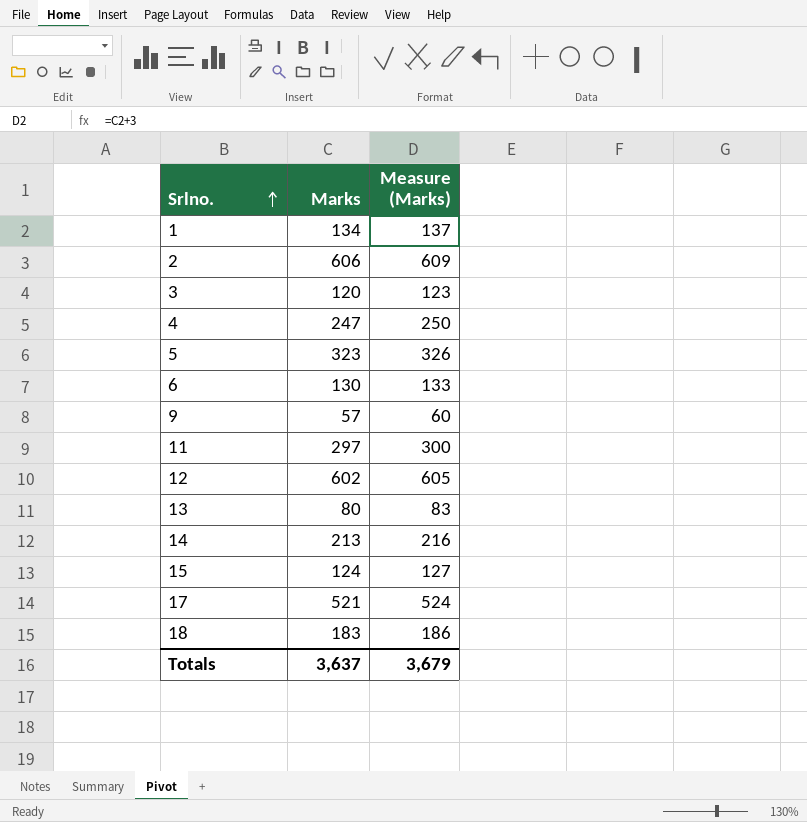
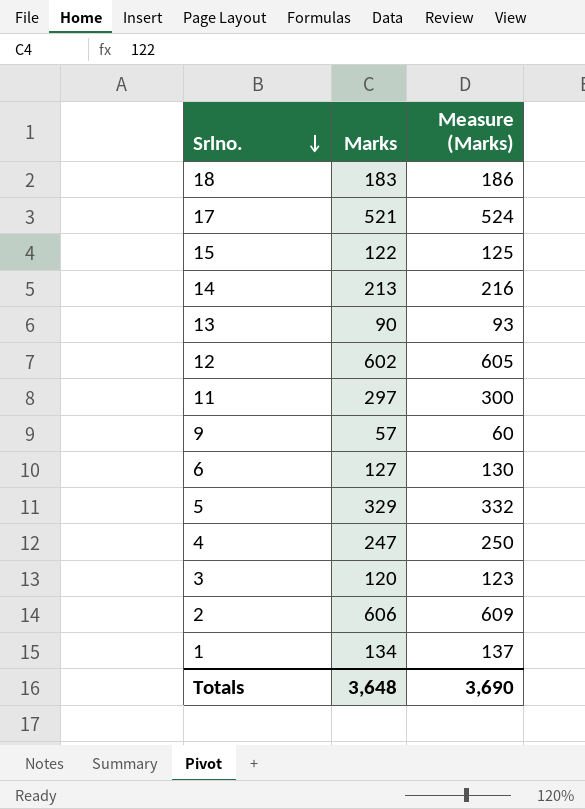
row order: Srlno. ascending -> Srlno. descending
15 | Marks: 124 -> 122
15 | Measure (Marks): 127 -> 125
13 | Marks: 80 -> 90
13 | Measure (Marks): 83 -> 93
6 | Marks: 130 -> 127
6 | Measure (Marks): 133 -> 130
5 | Marks: 323 -> 329
5 | Measure (Marks): 326 -> 332
Totals | Marks: 3,637 -> 3,648
Totals | Measure (Marks): 3,679 -> 3,690

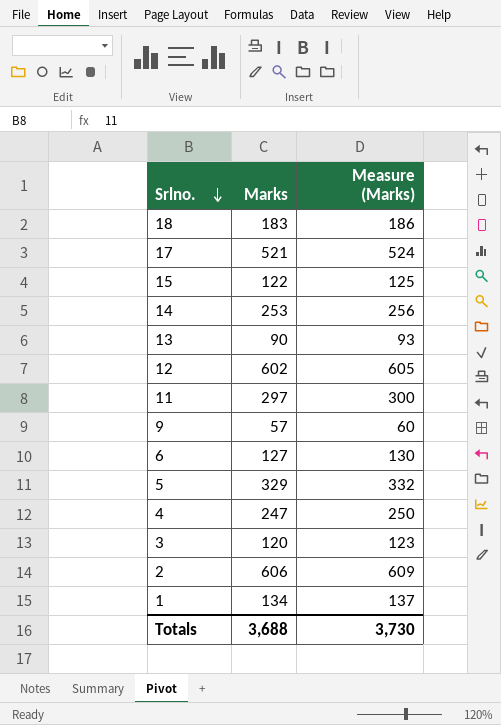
14 | Marks: 213 -> 253
14 | Measure (Marks): 216 -> 256
Totals | Marks: 3,648 -> 3,688
Totals | Measure (Marks): 3,690 -> 3,730

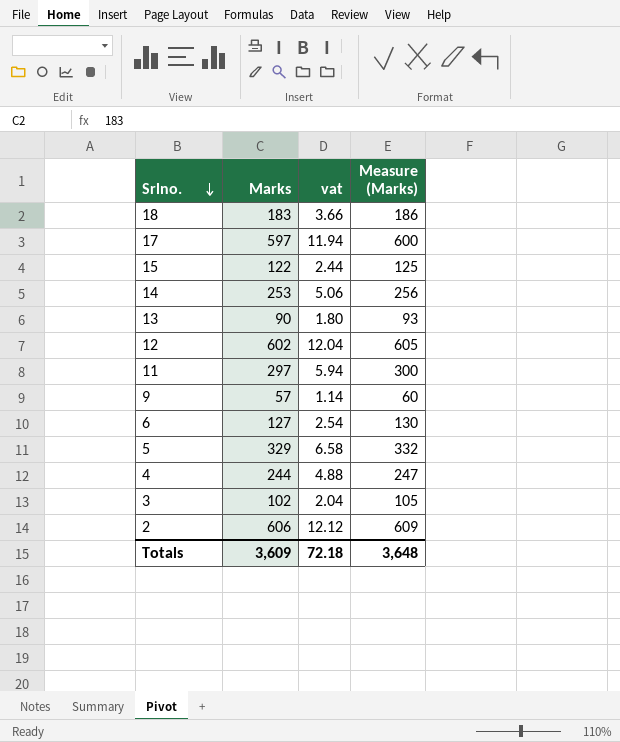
column vat | formula: none -> [Marks] * 0.02
row 1: 134 | 137 -> none
17 | Marks: 521 -> 597
17 | Measure (Marks): 524 -> 600
4 | Marks: 247 -> 244
4 | Measure (Marks): 250 -> 247
3 | Marks: 120 -> 102
3 | Measure (Marks): 123 -> 105
Totals | Marks: 3,688 -> 3,609
Totals | Measure (Marks): 3,730 -> 3,648

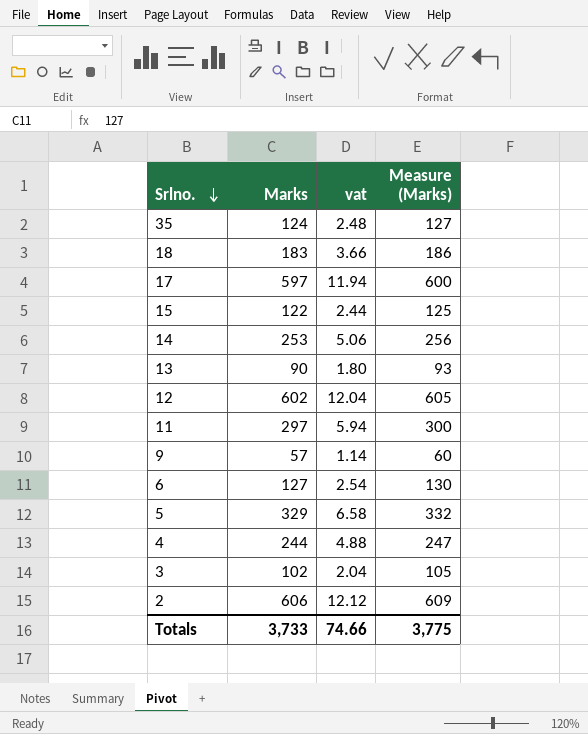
row 35: none -> 124 | 2.48 | 127
Totals | Marks: 3,609 -> 3,733
Totals | vat: 72.18 -> 74.66
Totals | Measure (Marks): 3,648 -> 3,775

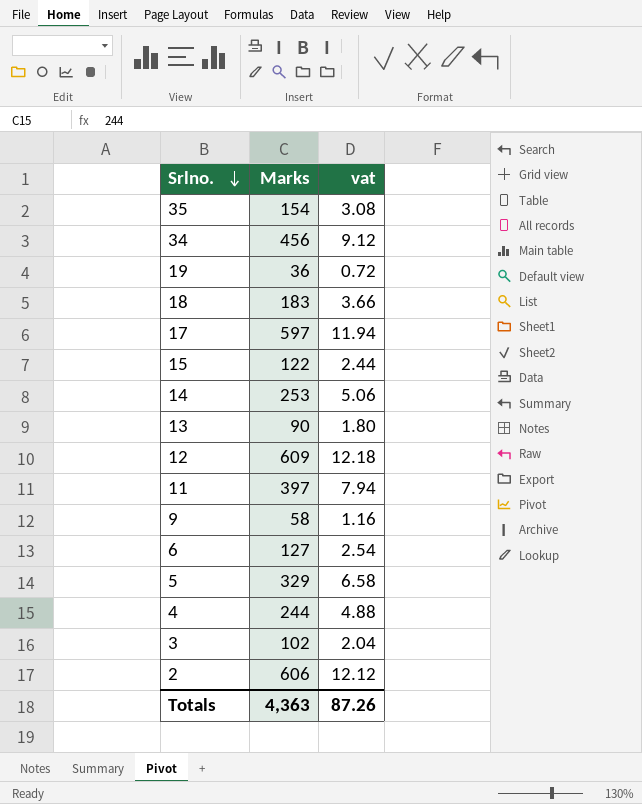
column Measure (Marks) | formula: [Marks] + 3 -> none
35 | Marks: 124 -> 154
35 | vat: 2.48 -> 3.08
row 34: none -> 456 | 9.12
row 19: none -> 36 | 0.72
12 | Marks: 602 -> 609
12 | vat: 12.04 -> 12.18
11 | Marks: 297 -> 397
11 | vat: 5.94 -> 7.94
9 | Marks: 57 -> 58
9 | vat: 1.14 -> 1.16
Totals | Marks: 3,733 -> 4,363
Totals | vat: 74.66 -> 87.26

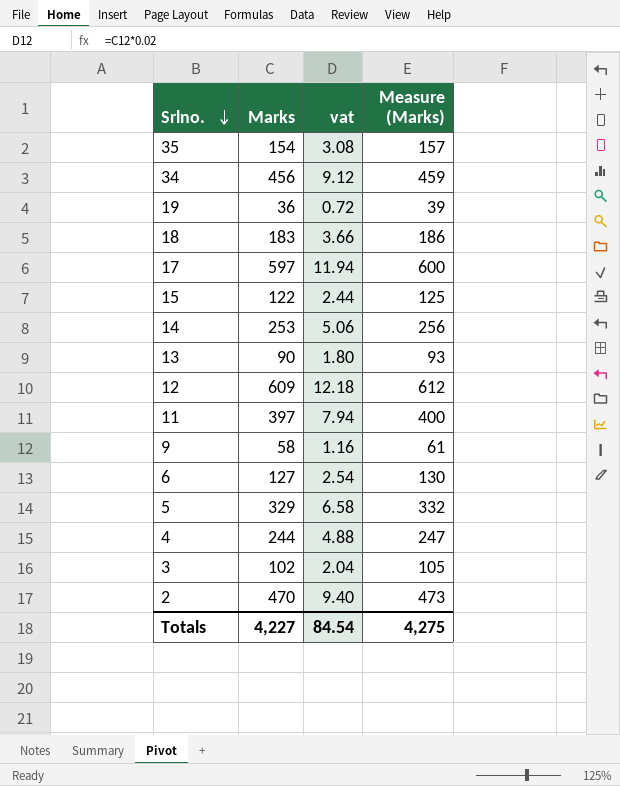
column Measure (Marks) | formula: none -> [Marks] + 3
2 | Marks: 606 -> 470
2 | vat: 12.12 -> 9.40
Totals | Marks: 4,363 -> 4,227
Totals | vat: 87.26 -> 84.54

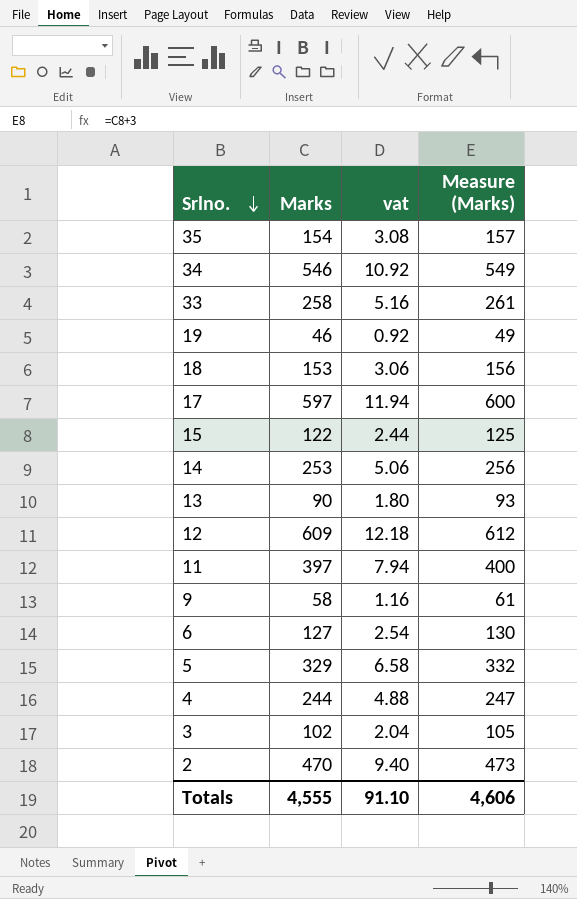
34 | Marks: 456 -> 546
34 | vat: 9.12 -> 10.92
34 | Measure (Marks): 459 -> 549
row 33: none -> 258 | 5.16 | 261
19 | Marks: 36 -> 46
19 | vat: 0.72 -> 0.92
19 | Measure (Marks): 39 -> 49
18 | Marks: 183 -> 153
18 | vat: 3.66 -> 3.06
18 | Measure (Marks): 186 -> 156
Totals | Marks: 4,227 -> 4,555
Totals | vat: 84.54 -> 91.10
Totals | Measure (Marks): 4,275 -> 4,606

